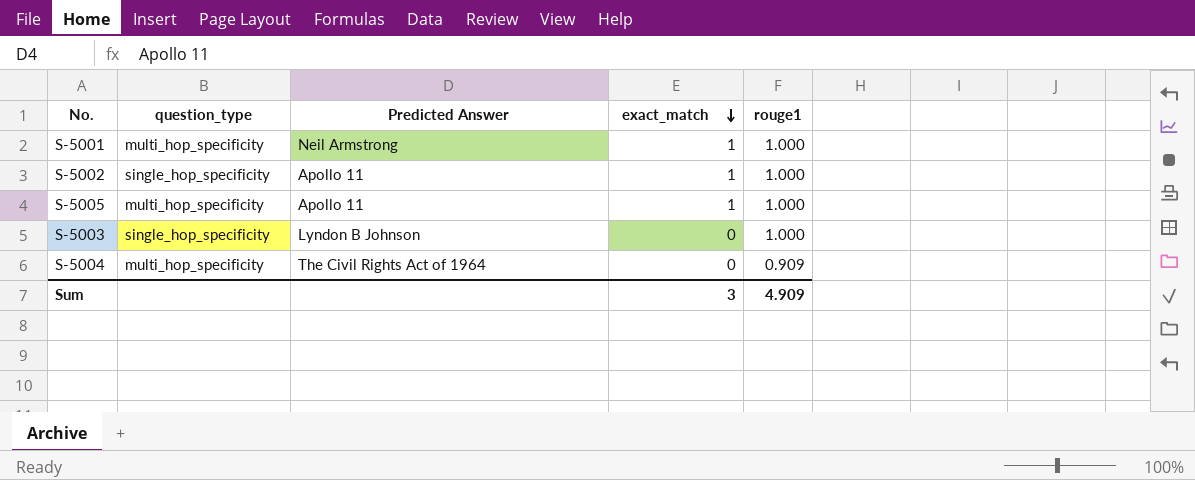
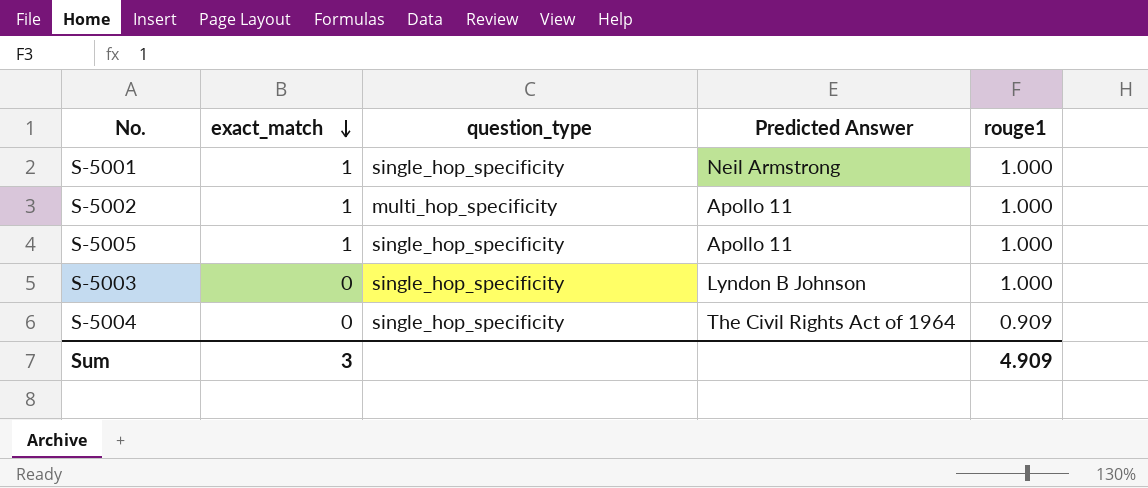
column exact_match | position: 4 -> 2
S-5001 | question_type: multi_hop_specificity -> single_hop_specificity
S-5002 | question_type: single_hop_specificity -> multi_hop_specificity
S-5005 | question_type: multi_hop_specificity -> single_hop_specificity
S-5004 | question_type: multi_hop_specificity -> single_hop_specificity

